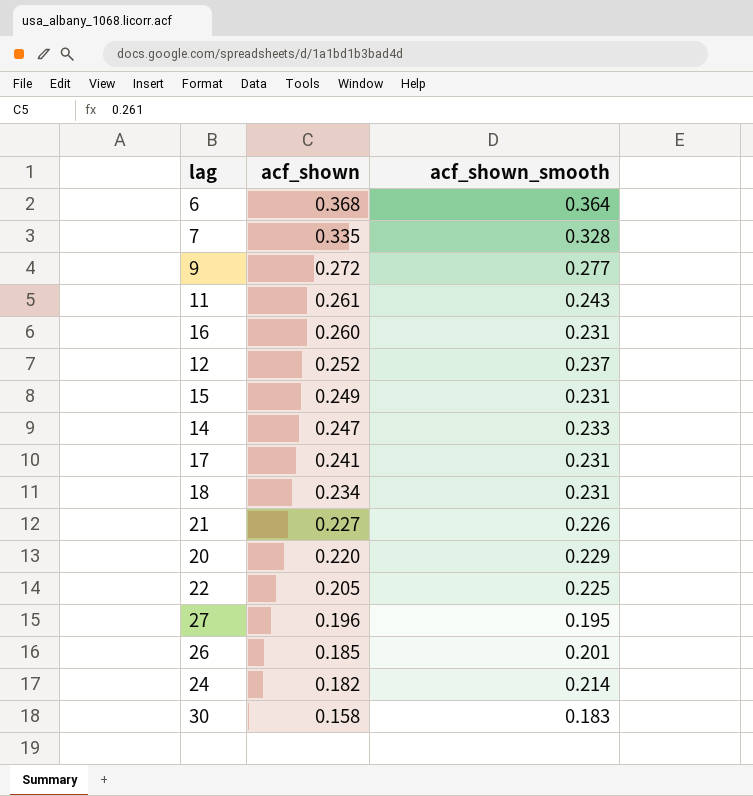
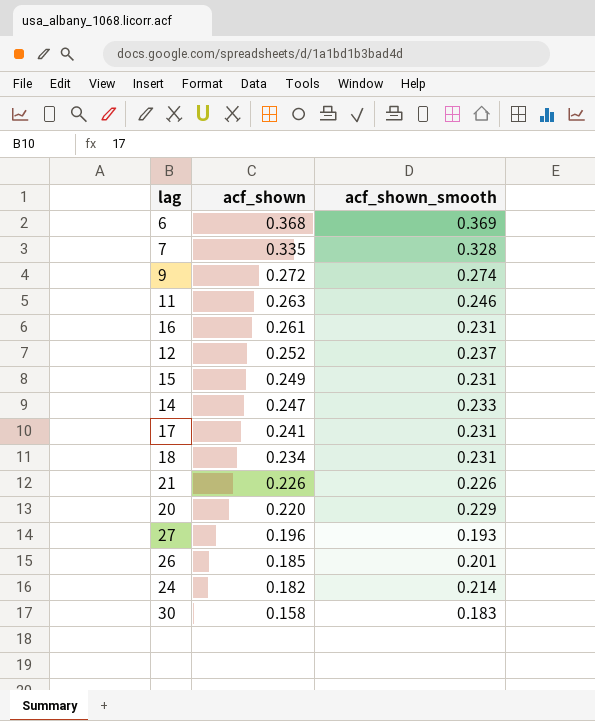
row 22: 0.205 | 0.225 -> none
6 | acf_shown_smooth: 0.364 -> 0.369
9 | acf_shown_smooth: 0.277 -> 0.274
11 | acf_shown: 0.261 -> 0.263
11 | acf_shown_smooth: 0.243 -> 0.246
16 | acf_shown: 0.260 -> 0.261
21 | acf_shown: 0.227 -> 0.226
27 | acf_shown_smooth: 0.195 -> 0.193

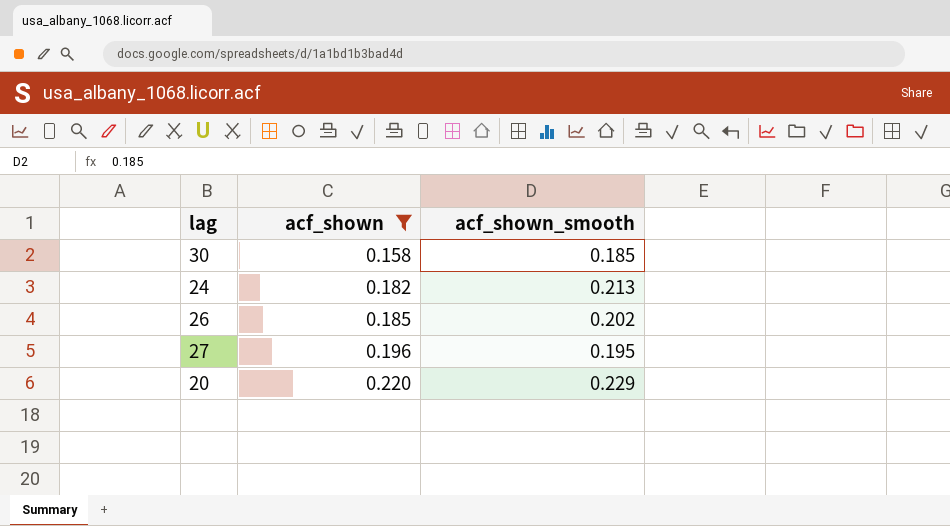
filter: none -> acf_shown <= 0.220
row order: acf_shown descending -> acf_shown ascending
30 | acf_shown_smooth: 0.183 -> 0.185
24 | acf_shown_smooth: 0.214 -> 0.213
26 | acf_shown_smooth: 0.201 -> 0.202
27 | acf_shown_smooth: 0.193 -> 0.195

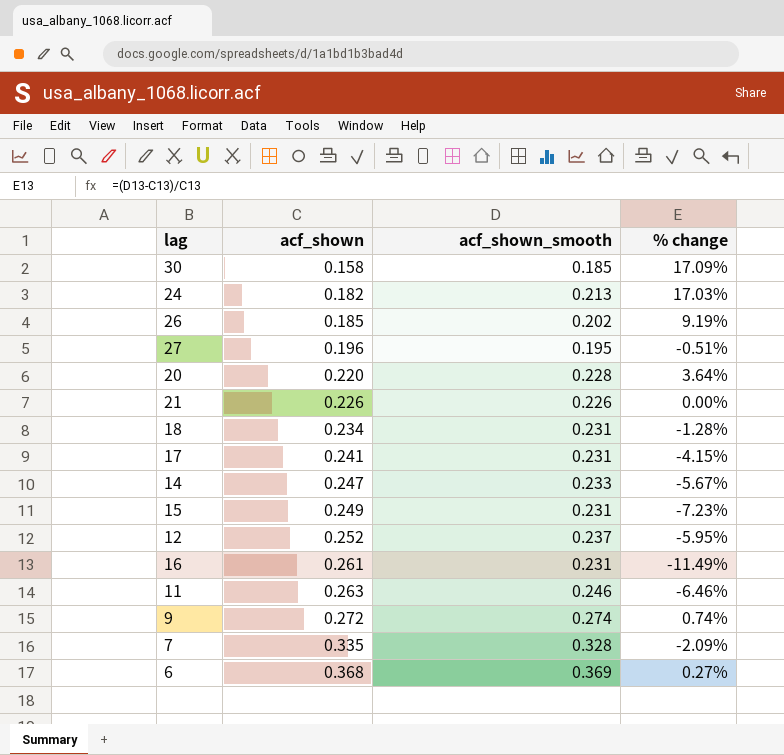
filter: acf_shown <= 0.220 -> none
column % change | formula: none -> ([acf_shown_smooth] - [acf_shown]) / [acf_shown]
20 | acf_shown_smooth: 0.229 -> 0.228

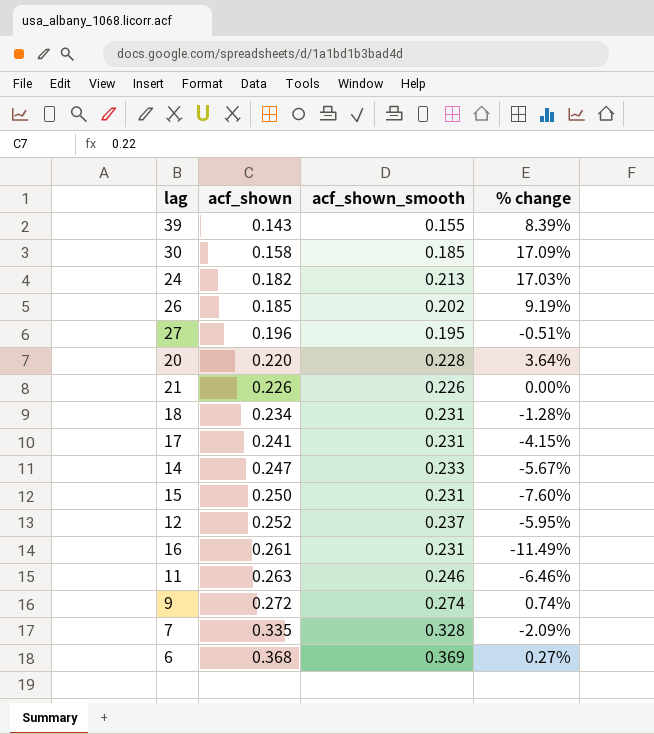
row 39: none -> 0.143 | 0.155 | 8.39%
15 | acf_shown: 0.249 -> 0.250
15 | % change: -7.23% -> -7.60%

